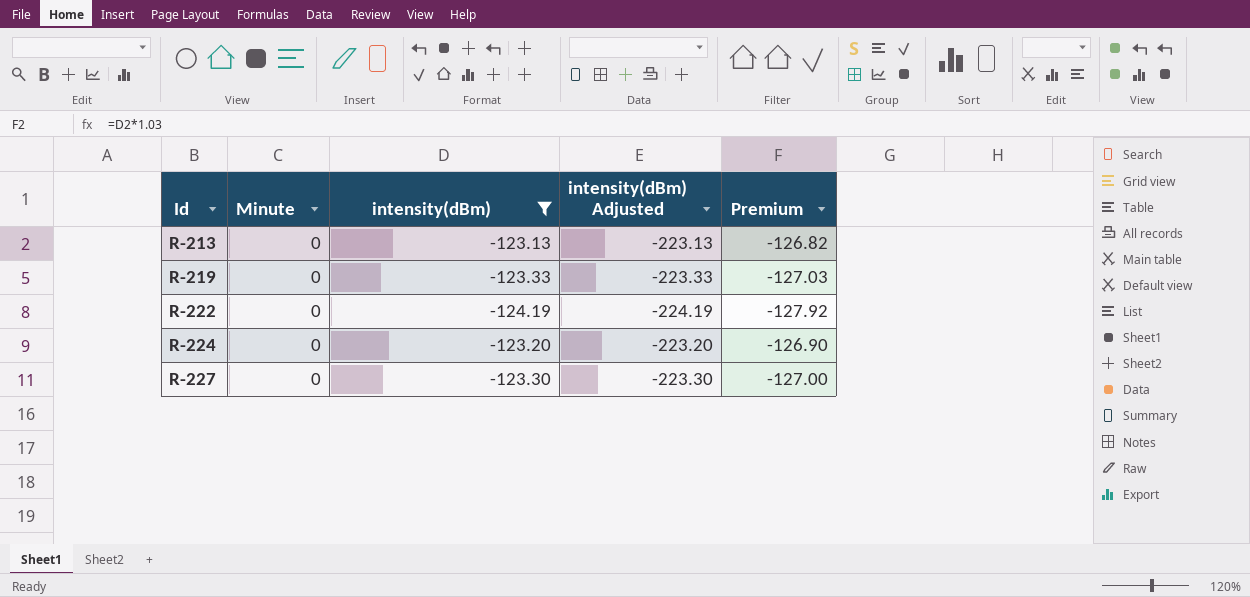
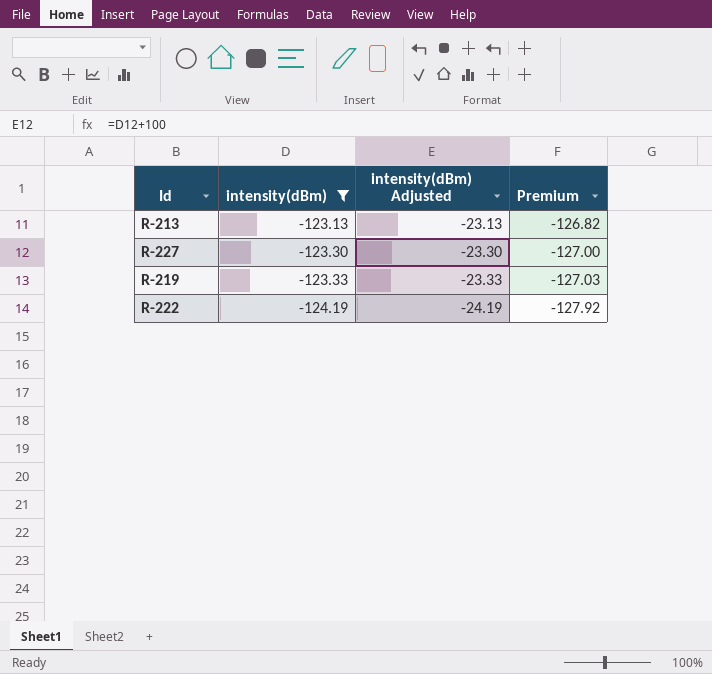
row order: Id ascending -> intensity(dBm) descending
column Minute | position: 2 -> none
column intensity(dBm) Adjusted | formula: [intensity(dBm)] - 100 -> [intensity(dBm)] + 100
row R-224: 0 | -123.20 | -223.20 | -126.90 -> none

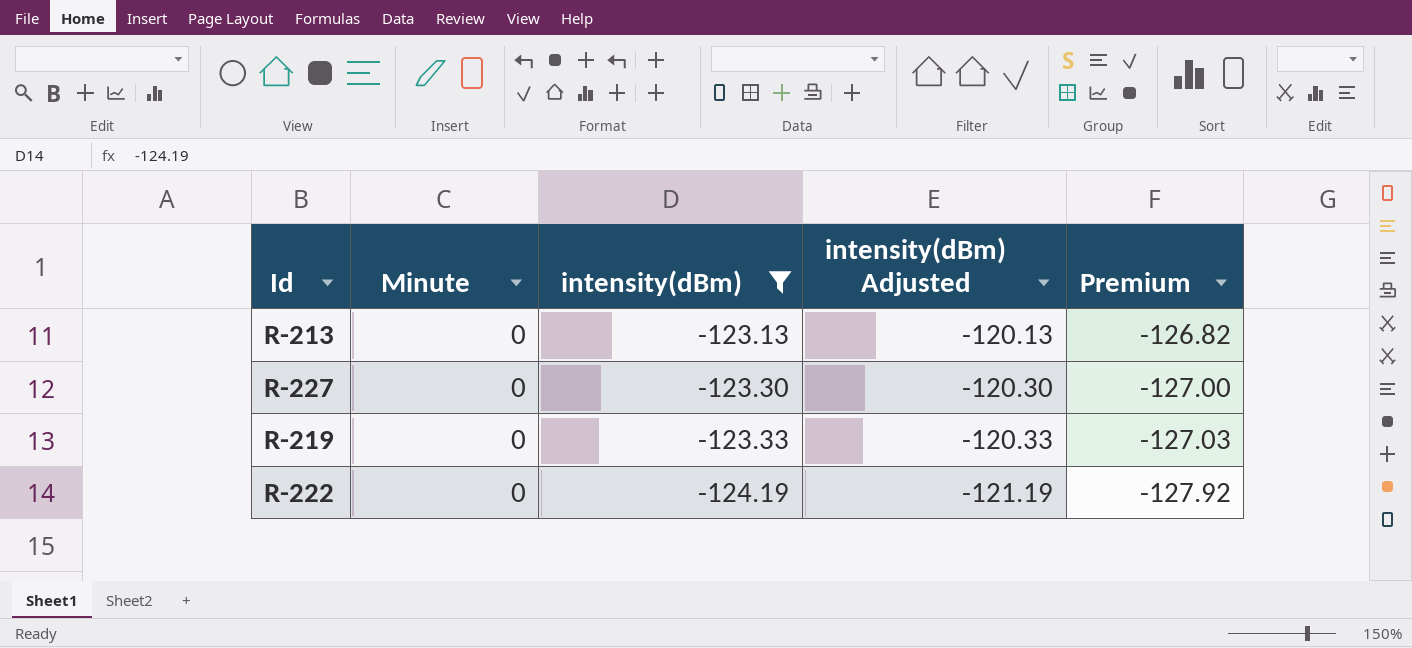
column Minute | position: none -> 2
column intensity(dBm) Adjusted | formula: [intensity(dBm)] + 100 -> [intensity(dBm)] + 3

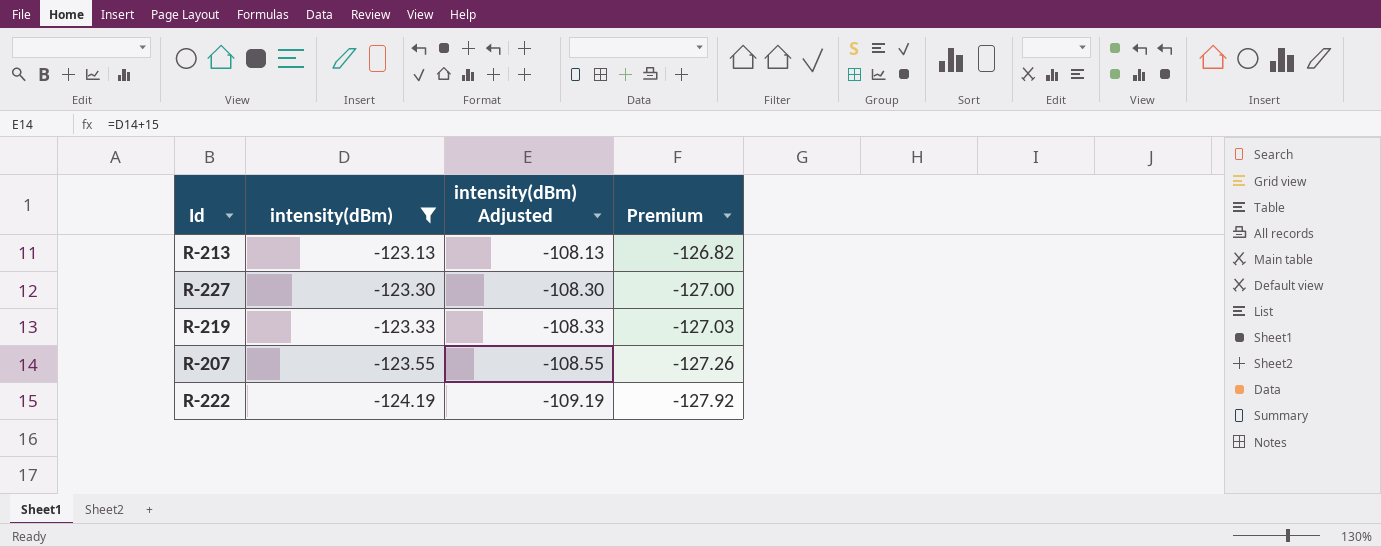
column Minute | position: 2 -> none
column intensity(dBm) Adjusted | formula: [intensity(dBm)] + 3 -> [intensity(dBm)] + 15
row R-207: none -> -123.55 | -108.55 | -127.26

